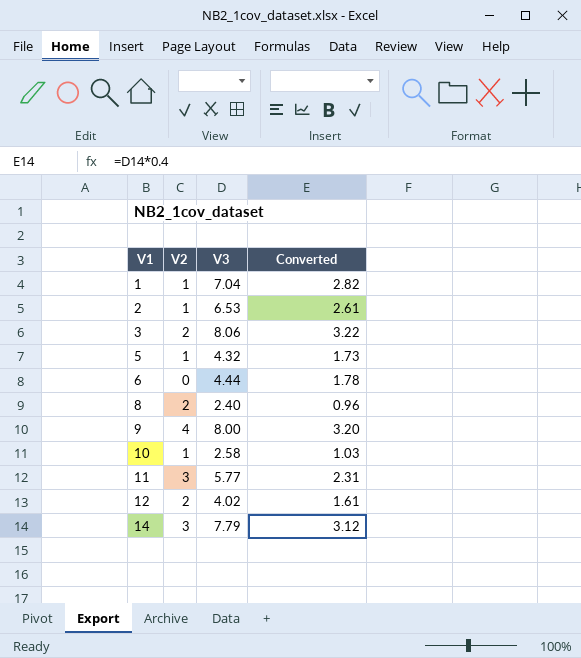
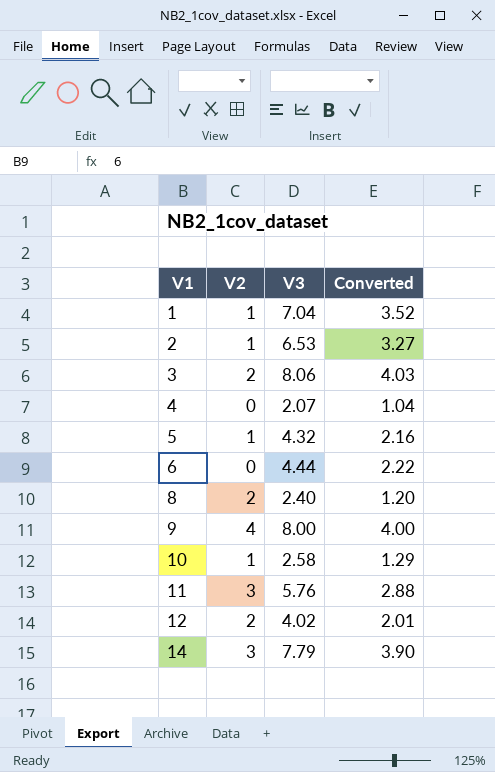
column Converted | formula: [V3] * 0.4 -> [V3] * 0.5
row 4: none -> 0 | 2.07 | 1.04
11 | V3: 5.77 -> 5.76

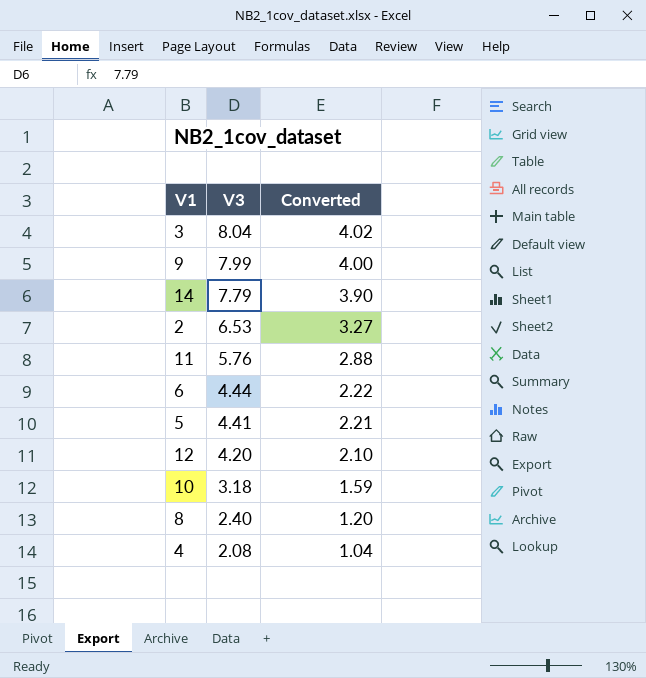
row order: V1 ascending -> V3 descending
column V2 | position: 2 -> none
row 1: 1 | 7.04 | 3.52 -> none
3 | V3: 8.06 -> 8.04
3 | Converted: 4.03 -> 4.02
9 | V3: 8.00 -> 7.99
5 | V3: 4.32 -> 4.41
5 | Converted: 2.16 -> 2.21
12 | V3: 4.02 -> 4.20
12 | Converted: 2.01 -> 2.10
10 | V3: 2.58 -> 3.18
10 | Converted: 1.29 -> 1.59
4 | V3: 2.07 -> 2.08

